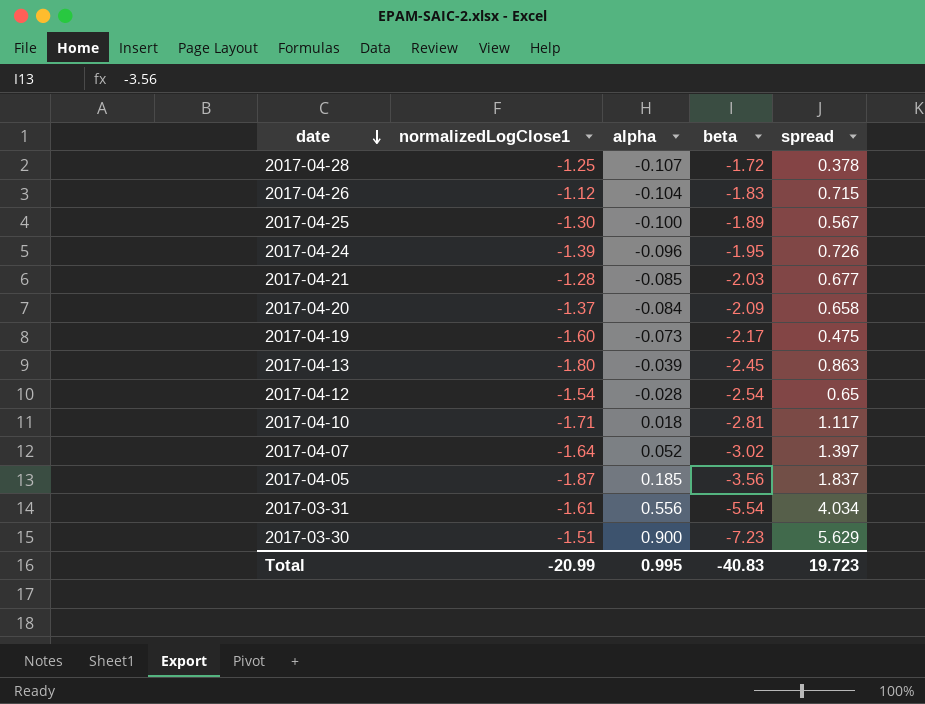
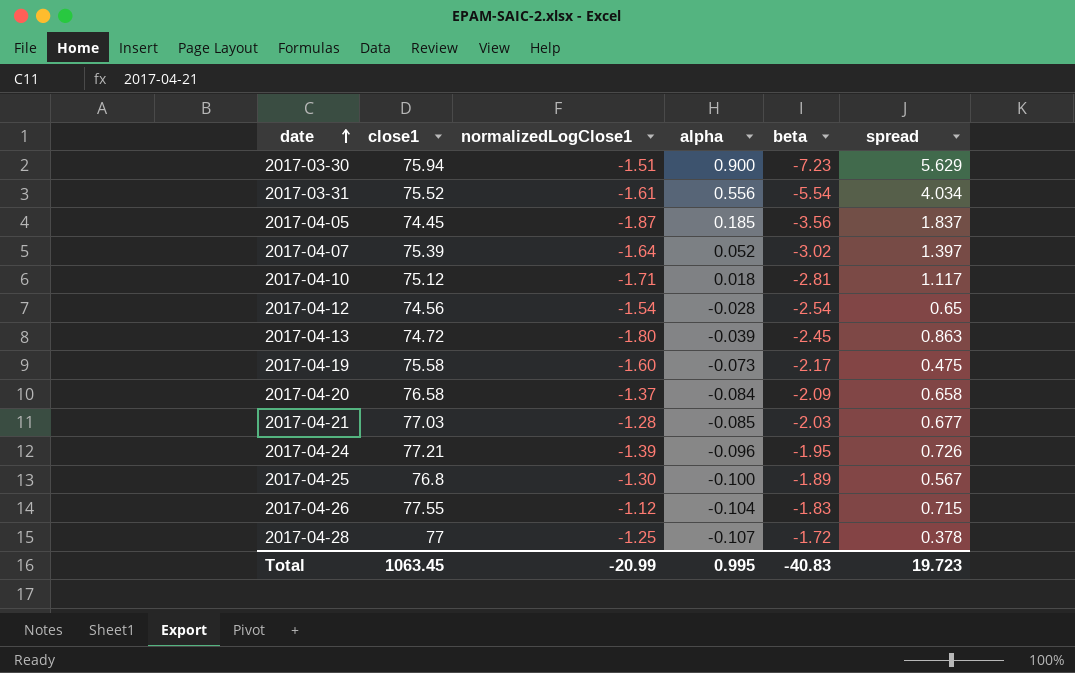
row order: date descending -> date ascending
column close1 | position: none -> 2

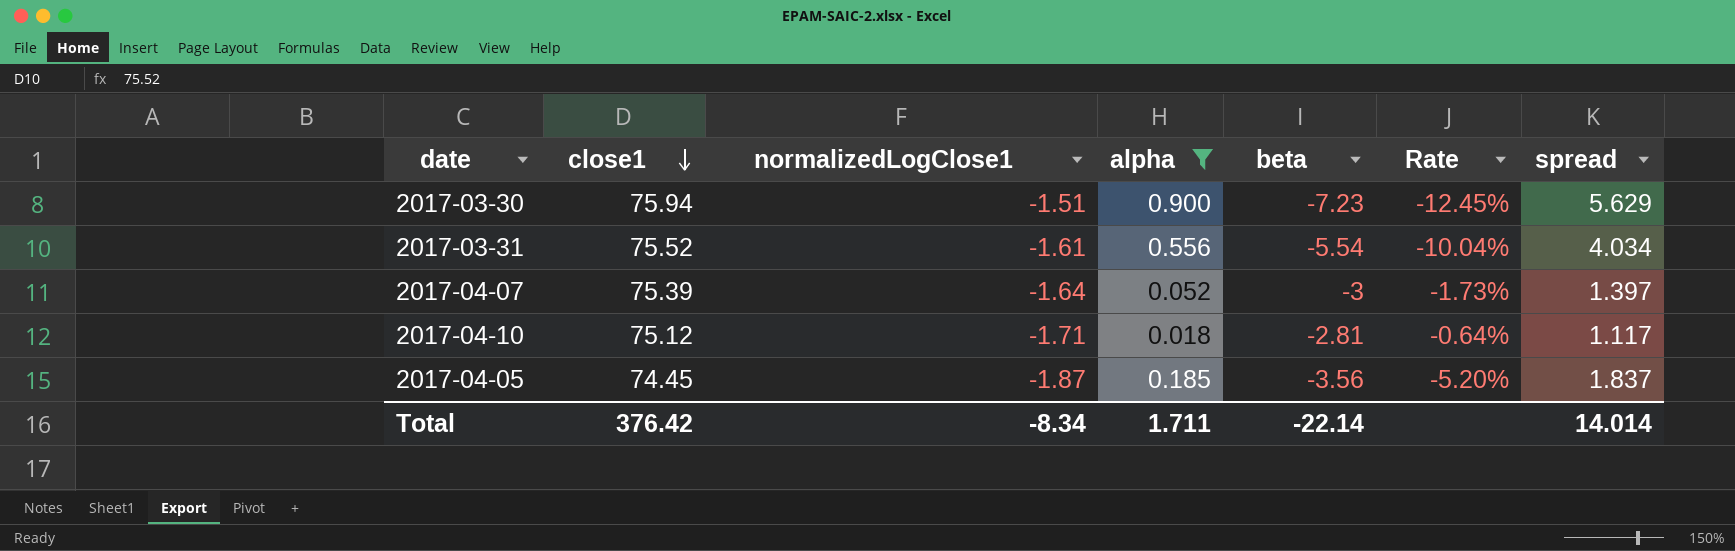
filter: none -> alpha >= 0.018
row order: date ascending -> close1 descending
column Rate | formula: none -> [alpha] / [beta]
2017-04-07 | beta: -3.02 -> -3
Total | close1: 1063.45 -> 376.42
Total | normalizedLogClose1: -20.99 -> -8.34
Total | alpha: 0.995 -> 1.711
Total | beta: -40.83 -> -22.14
Total | spread: 19.723 -> 14.014

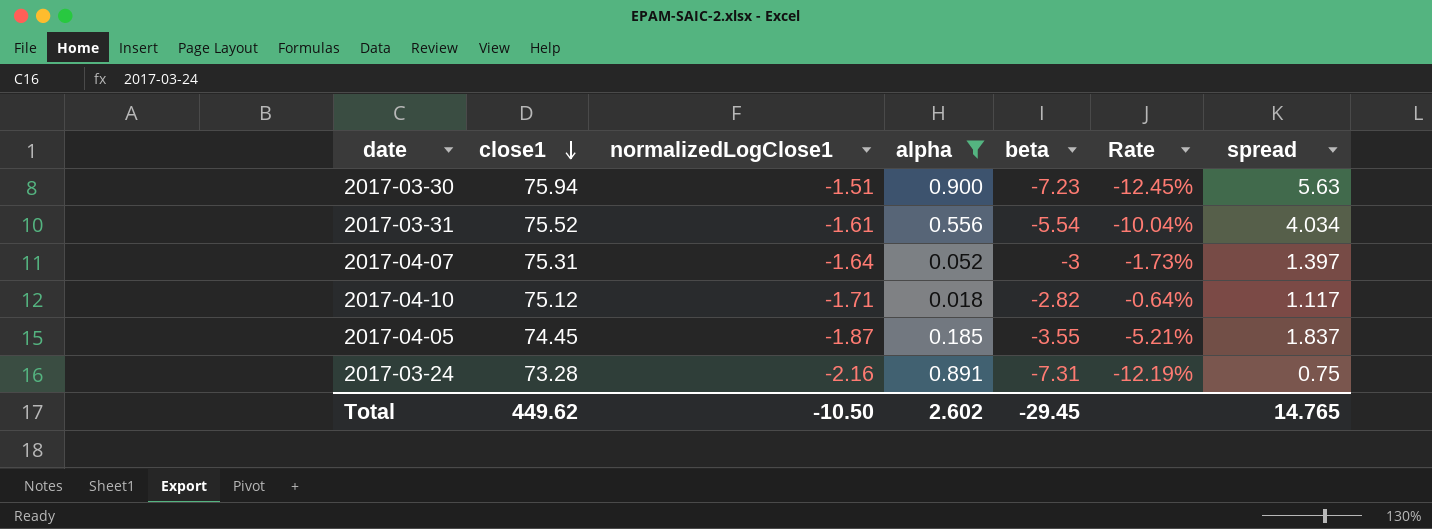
2017-03-30 | spread: 5.629 -> 5.63
2017-04-07 | close1: 75.39 -> 75.31
2017-04-10 | beta: -2.81 -> -2.82
2017-04-05 | beta: -3.56 -> -3.55
2017-04-05 | Rate: -5.20% -> -5.21%
row 2017-03-24: none -> 73.28 | -2.16 | 0.891 | -7.31 | -12.19% | 0.75
Total | close1: 376.42 -> 449.62
Total | normalizedLogClose1: -8.34 -> -10.50
Total | alpha: 1.711 -> 2.602
Total | beta: -22.14 -> -29.45
Total | spread: 14.014 -> 14.765

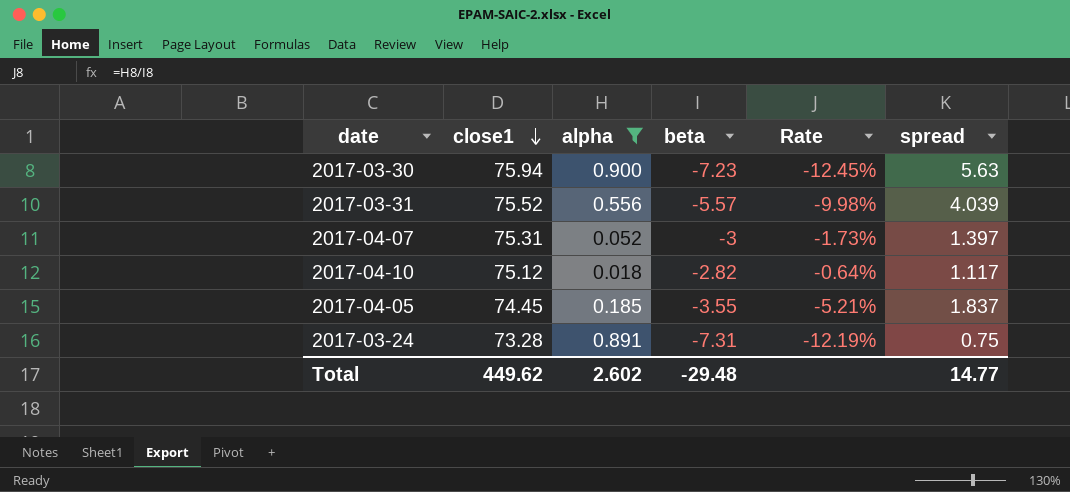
column normalizedLogClose1 | position: 3 -> none
2017-03-31 | beta: -5.54 -> -5.57
2017-03-31 | Rate: -10.04% -> -9.98%
2017-03-31 | spread: 4.034 -> 4.039
Total | beta: -29.45 -> -29.48
Total | spread: 14.765 -> 14.77

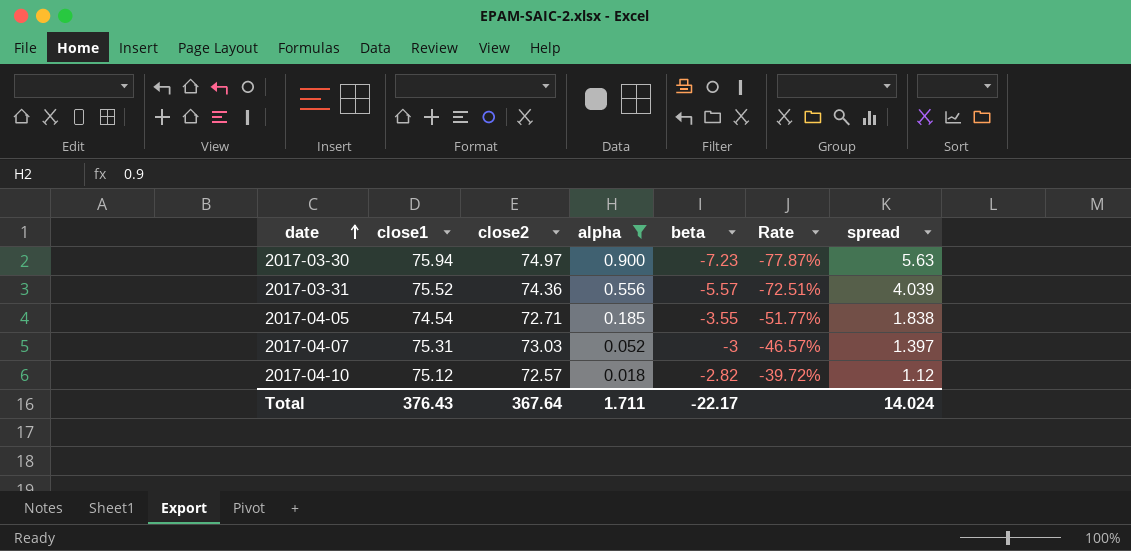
row order: close1 descending -> date ascending
column close2 | position: none -> 3
column Rate | formula: [alpha] / [beta] -> [spread] / [beta]
row 2017-03-24: 73.28 | 0.891 | -7.31 | -12.19% | 0.75 -> none
2017-04-05 | close1: 74.45 -> 74.54
2017-04-05 | spread: 1.837 -> 1.838
2017-04-10 | spread: 1.117 -> 1.12
Total | close1: 449.62 -> 376.43
Total | alpha: 2.602 -> 1.711
Total | beta: -29.48 -> -22.17
Total | spread: 14.77 -> 14.024

